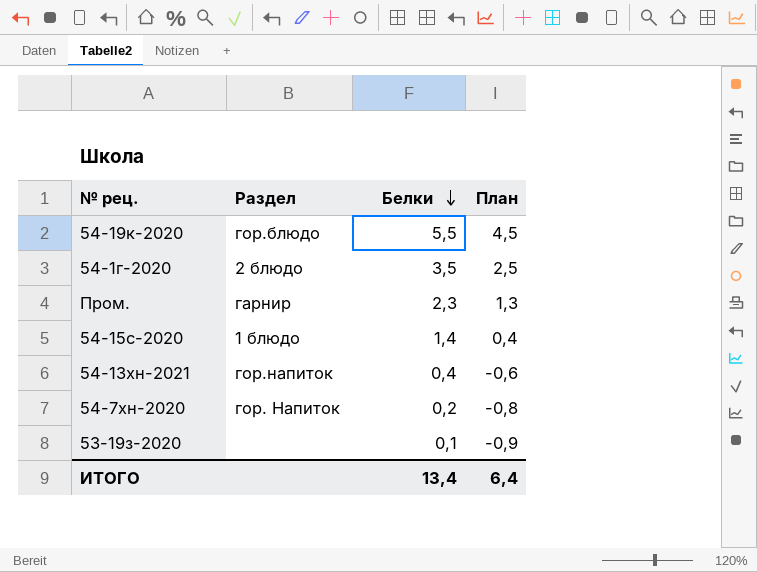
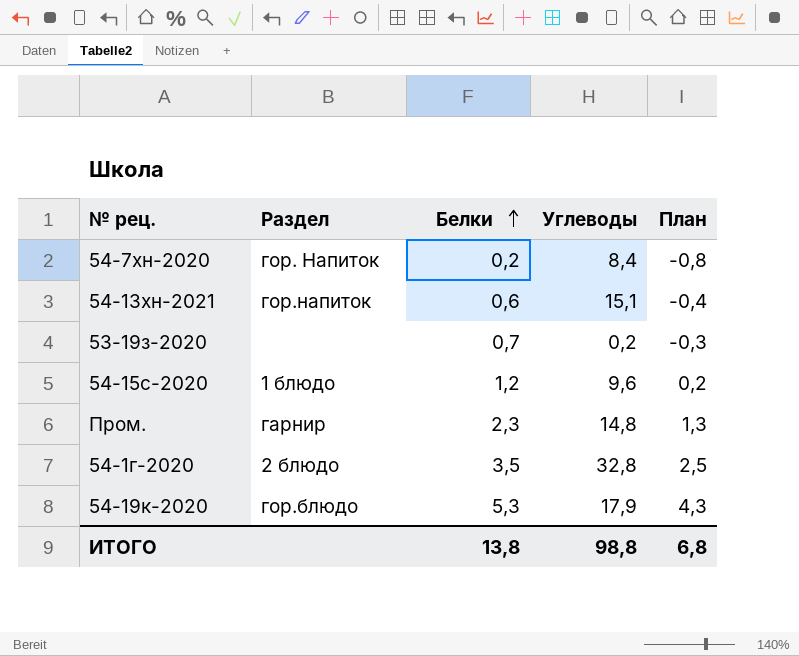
row order: Белки descending -> Белки ascending
column Углеводы | position: none -> 4
54-13хн-2021 | Белки: 0,4 -> 0,6
54-13хн-2021 | План: -0,6 -> -0,4
53-19з-2020 | Белки: 0,1 -> 0,7
53-19з-2020 | План: -0,9 -> -0,3
54-15с-2020 | Белки: 1,4 -> 1,2
54-15с-2020 | План: 0,4 -> 0,2
54-19к-2020 | Белки: 5,5 -> 5,3
54-19к-2020 | План: 4,5 -> 4,3
ИТОГО | Белки: 13,4 -> 13,8
ИТОГО | План: 6,4 -> 6,8

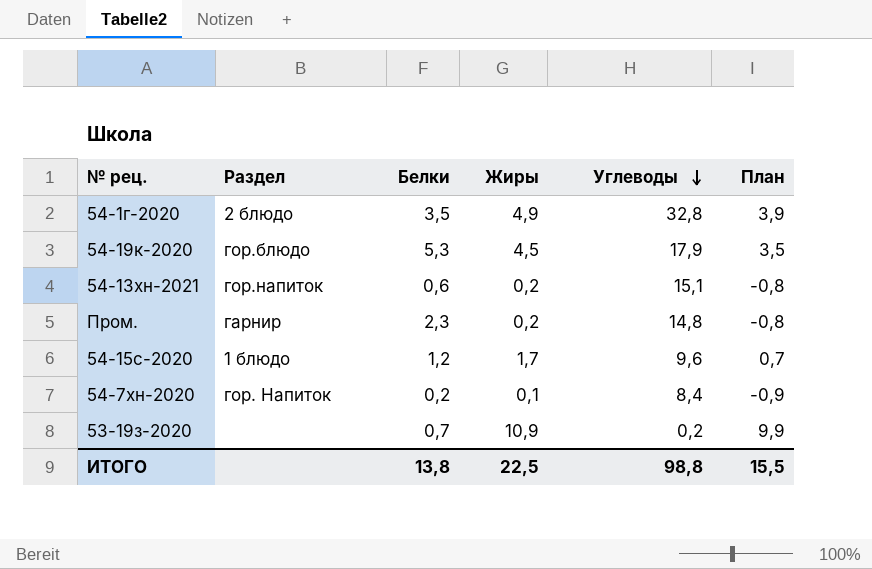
row order: Белки ascending -> Углеводы descending
column Жиры | position: none -> 4
column План | formula: [Белки] - 1 -> [Жиры] - 1
ИТОГО | План: 6,8 -> 15,5

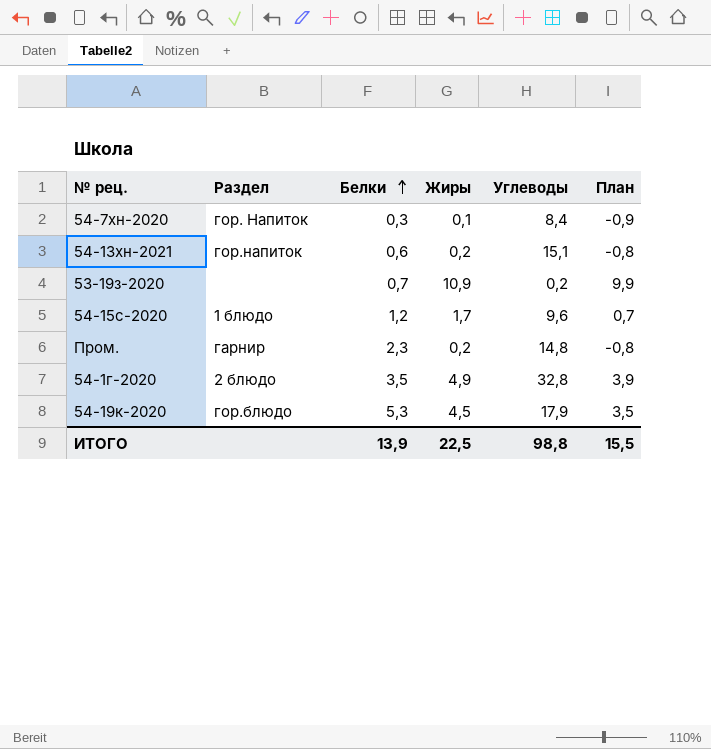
row order: Углеводы descending -> Белки ascending
54-7хн-2020 | Белки: 0,2 -> 0,3
ИТОГО | Белки: 13,8 -> 13,9

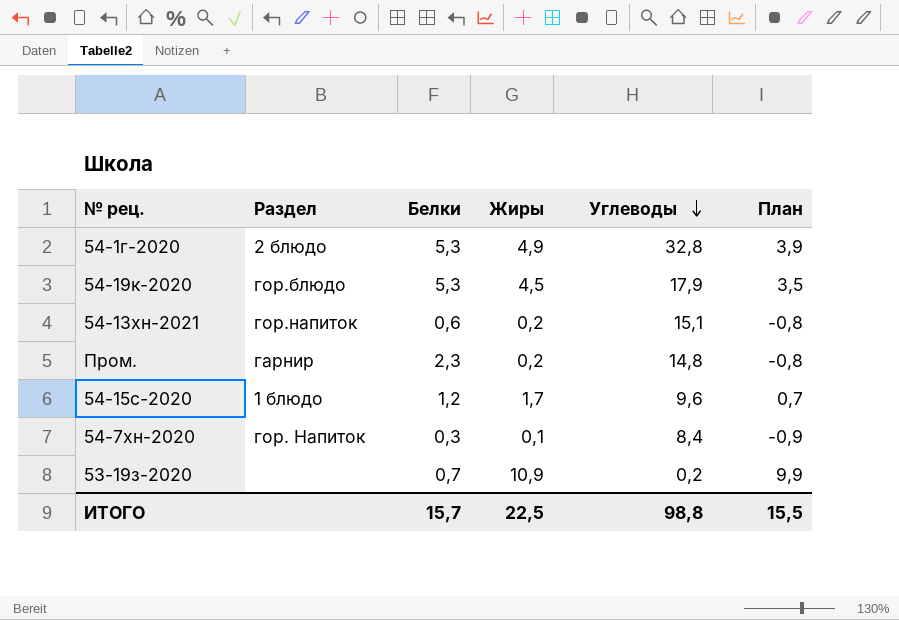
row order: Белки ascending -> Углеводы descending
54-1г-2020 | Белки: 3,5 -> 5,3
ИТОГО | Белки: 13,9 -> 15,7

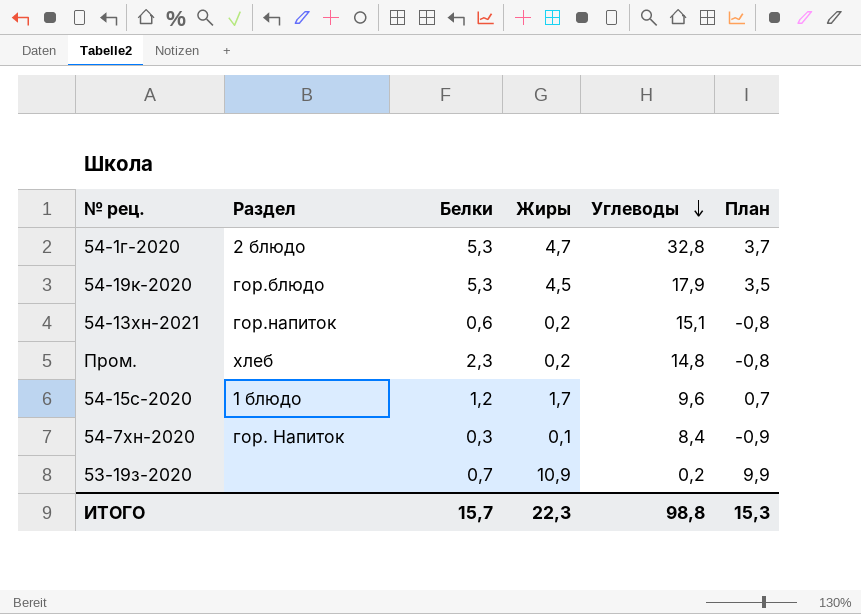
54-1г-2020 | Жиры: 4,9 -> 4,7
54-1г-2020 | План: 3,9 -> 3,7
Пром. | Раздел: гарнир -> хлеб
ИТОГО | Жиры: 22,5 -> 22,3
ИТОГО | План: 15,5 -> 15,3

